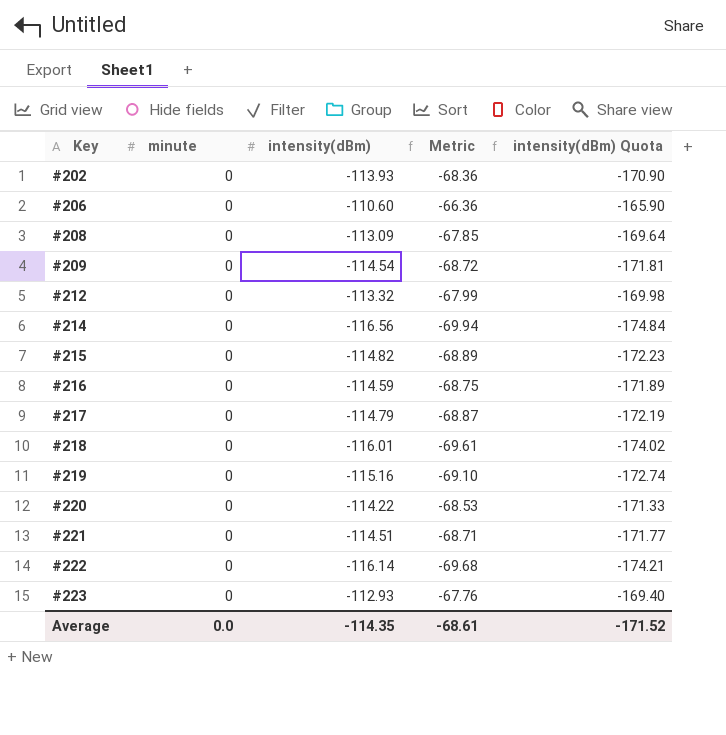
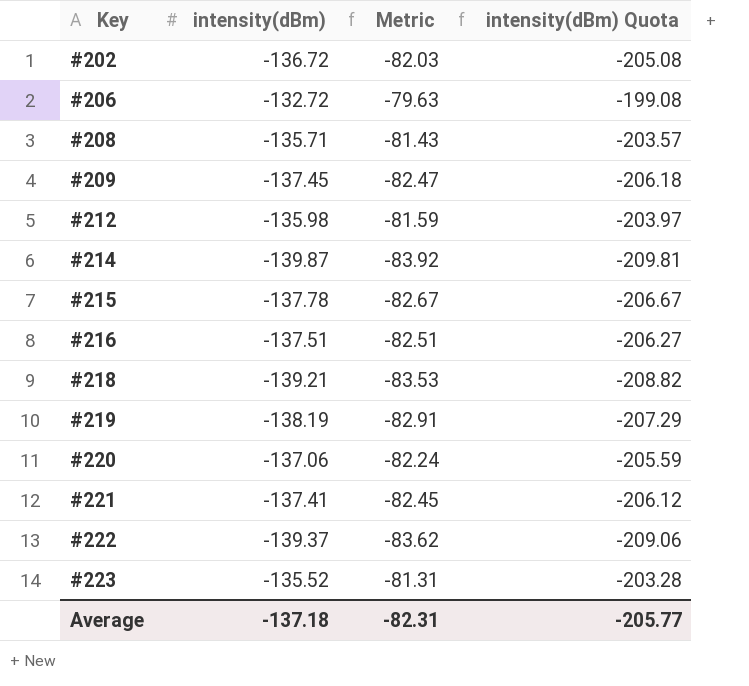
column minute | position: 2 -> none
row #217: 0 | -114.79 | -68.87 | -172.19 -> none
#202 | intensity(dBm): -113.93 -> -136.72
#202 | Metric: -68.36 -> -82.03
#202 | intensity(dBm) Quota: -170.90 -> -205.08
#206 | intensity(dBm): -110.60 -> -132.72
#206 | Metric: -66.36 -> -79.63
#206 | intensity(dBm) Quota: -165.90 -> -199.08
#208 | intensity(dBm): -113.09 -> -135.71
#208 | Metric: -67.85 -> -81.43
#208 | intensity(dBm) Quota: -169.64 -> -203.57
#209 | intensity(dBm): -114.54 -> -137.45
#209 | Metric: -68.72 -> -82.47
#209 | intensity(dBm) Quota: -171.81 -> -206.18
#212 | intensity(dBm): -113.32 -> -135.98
#212 | Metric: -67.99 -> -81.59
#212 | intensity(dBm) Quota: -169.98 -> -203.97
#214 | intensity(dBm): -116.56 -> -139.87
#214 | Metric: -69.94 -> -83.92
#214 | intensity(dBm) Quota: -174.84 -> -209.81
#215 | intensity(dBm): -114.82 -> -137.78
#215 | Metric: -68.89 -> -82.67
#215 | intensity(dBm) Quota: -172.23 -> -206.67
#216 | intensity(dBm): -114.59 -> -137.51
#216 | Metric: -68.75 -> -82.51
#216 | intensity(dBm) Quota: -171.89 -> -206.27
#218 | intensity(dBm): -116.01 -> -139.21
#218 | Metric: -69.61 -> -83.53
#218 | intensity(dBm) Quota: -174.02 -> -208.82
#219 | intensity(dBm): -115.16 -> -138.19
#219 | Metric: -69.10 -> -82.91
#219 | intensity(dBm) Quota: -172.74 -> -207.29
#220 | intensity(dBm): -114.22 -> -137.06
#220 | Metric: -68.53 -> -82.24
#220 | intensity(dBm) Quota: -171.33 -> -205.59
#221 | intensity(dBm): -114.51 -> -137.41
#221 | Metric: -68.71 -> -82.45
#221 | intensity(dBm) Quota: -171.77 -> -206.12
#222 | intensity(dBm): -116.14 -> -139.37
#222 | Metric: -69.68 -> -83.62
#222 | intensity(dBm) Quota: -174.21 -> -209.06
#223 | intensity(dBm): -112.93 -> -135.52
#223 | Metric: -67.76 -> -81.31
#223 | intensity(dBm) Quota: -169.40 -> -203.28
Average | intensity(dBm): -114.35 -> -137.18
Average | Metric: -68.61 -> -82.31
Average | intensity(dBm) Quota: -171.52 -> -205.77

